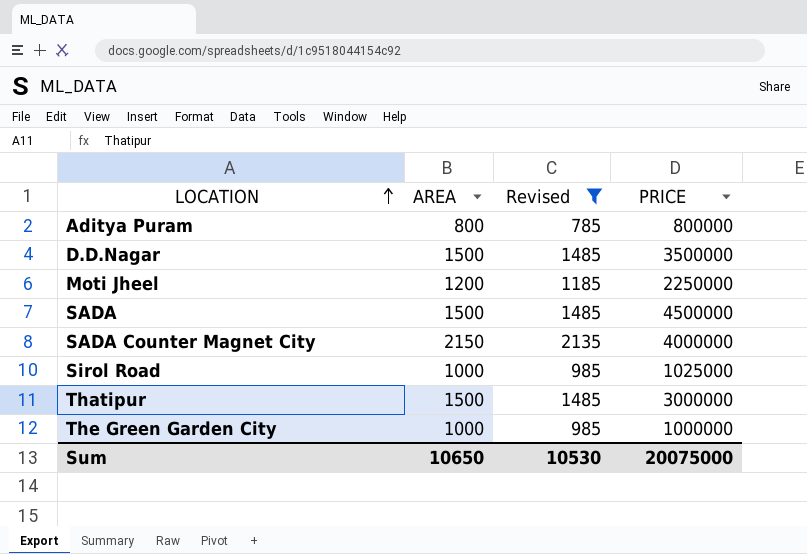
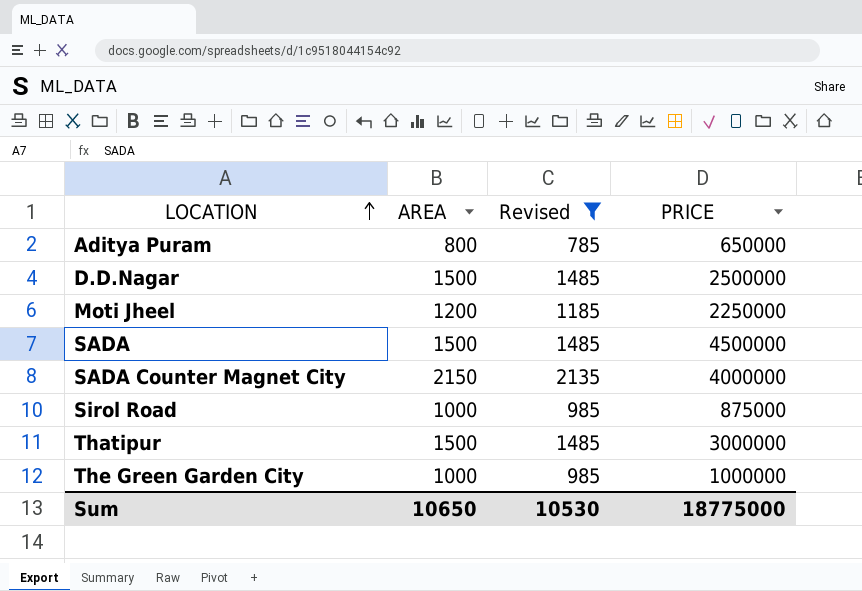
Aditya Puram | PRICE: 800000 -> 650000
D.D.Nagar | PRICE: 3500000 -> 2500000
Sirol Road | PRICE: 1025000 -> 875000
Sum | PRICE: 20075000 -> 18775000

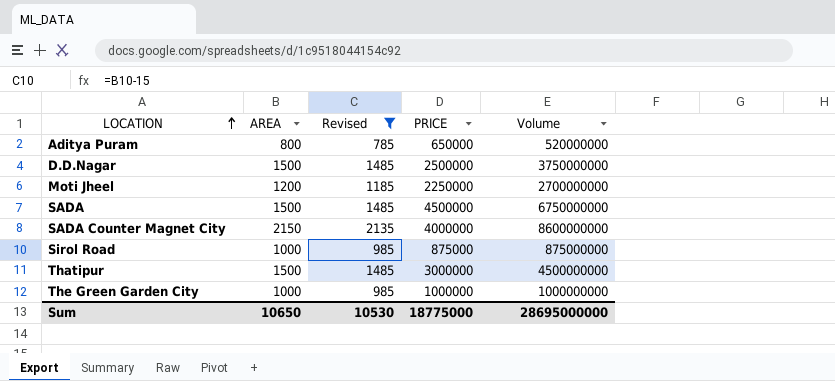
column Volume | formula: none -> [AREA] * [PRICE]

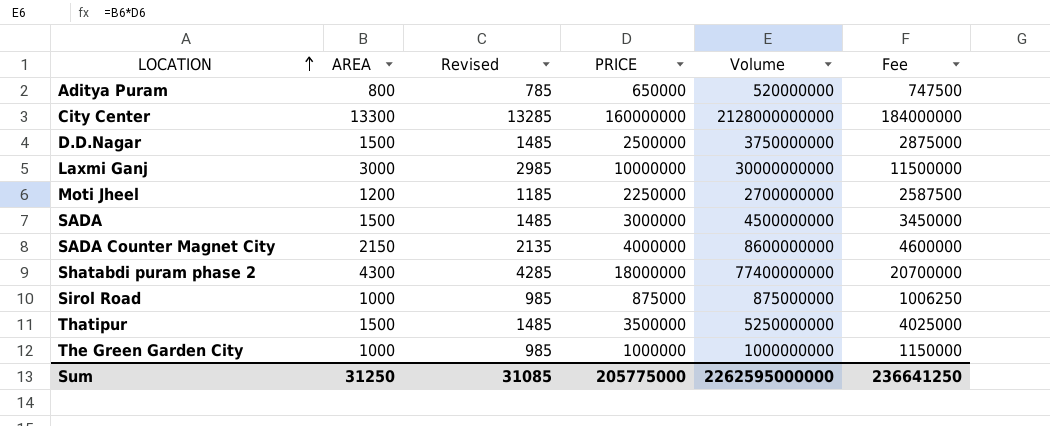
filter: Revised <= 2135 -> none
column Fee | formula: none -> [PRICE] * 1.15
SADA | PRICE: 4500000 -> 3000000
SADA | Volume: 6750000000 -> 4500000000
Thatipur | PRICE: 3000000 -> 3500000
Thatipur | Volume: 4500000000 -> 5250000000
Sum | AREA: 10650 -> 31250
Sum | Revised: 10530 -> 31085
Sum | PRICE: 18775000 -> 205775000
Sum | Volume: 28695000000 -> 2262595000000

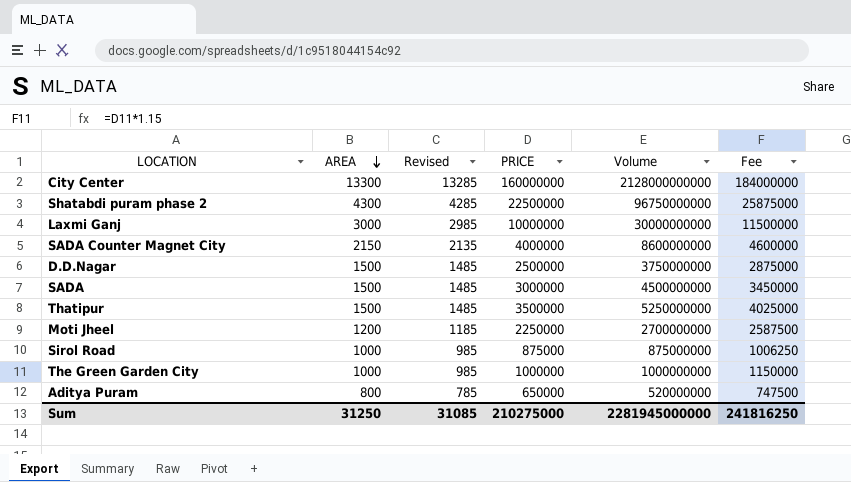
row order: LOCATION ascending -> AREA descending
Shatabdi puram phase 2 | PRICE: 18000000 -> 22500000
Shatabdi puram phase 2 | Volume: 77400000000 -> 96750000000
Shatabdi puram phase 2 | Fee: 20700000 -> 25875000
Sum | PRICE: 205775000 -> 210275000
Sum | Volume: 2262595000000 -> 2281945000000
Sum | Fee: 236641250 -> 241816250

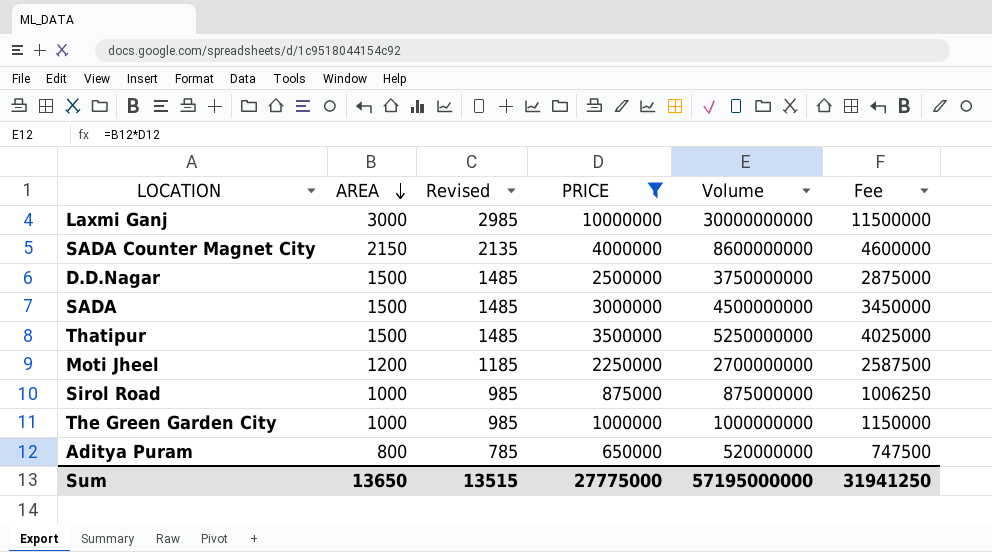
filter: none -> PRICE <= 10000000
Sum | AREA: 31250 -> 13650
Sum | Revised: 31085 -> 13515
Sum | PRICE: 210275000 -> 27775000
Sum | Volume: 2281945000000 -> 57195000000
Sum | Fee: 241816250 -> 31941250

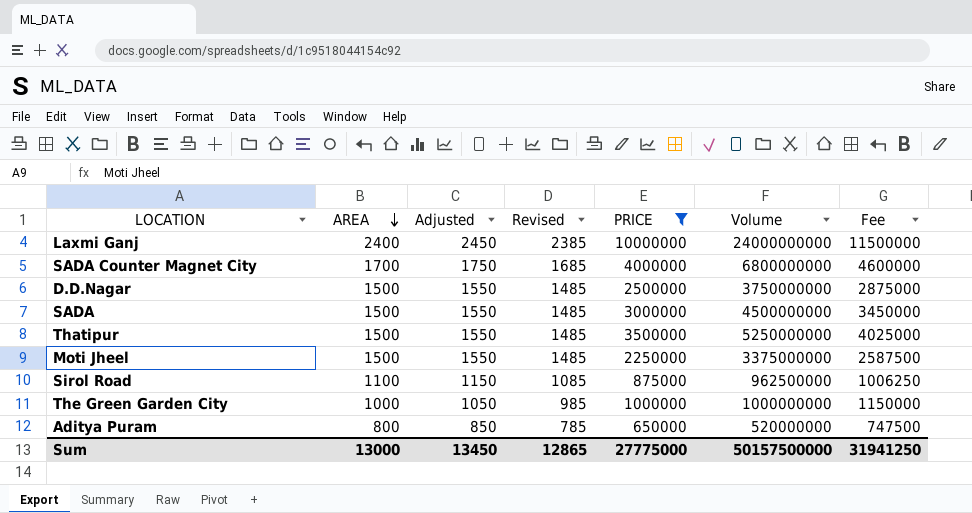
column Adjusted | formula: none -> [AREA] + 50
Laxmi Ganj | AREA: 3000 -> 2400
Laxmi Ganj | Revised: 2985 -> 2385
Laxmi Ganj | Volume: 30000000000 -> 24000000000
SADA Counter Magnet City | AREA: 2150 -> 1700
SADA Counter Magnet City | Revised: 2135 -> 1685
SADA Counter Magnet City | Volume: 8600000000 -> 6800000000
Moti Jheel | AREA: 1200 -> 1500
Moti Jheel | Revised: 1185 -> 1485
Moti Jheel | Volume: 2700000000 -> 3375000000
Sirol Road | AREA: 1000 -> 1100
Sirol Road | Revised: 985 -> 1085
Sirol Road | Volume: 875000000 -> 962500000
Sum | AREA: 13650 -> 13000
Sum | Revised: 13515 -> 12865
Sum | Volume: 57195000000 -> 50157500000

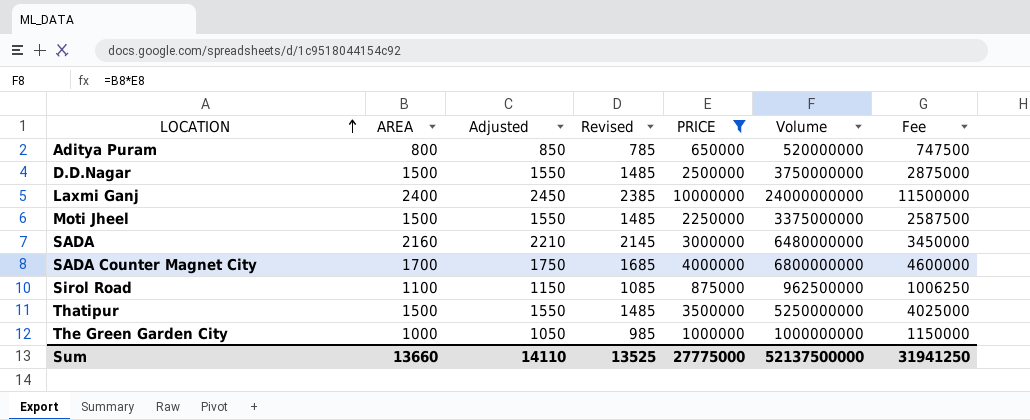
row order: AREA descending -> LOCATION ascending
SADA | AREA: 1500 -> 2160
SADA | Adjusted: 1550 -> 2210
SADA | Revised: 1485 -> 2145
SADA | Volume: 4500000000 -> 6480000000
Sum | AREA: 13000 -> 13660
Sum | Adjusted: 13450 -> 14110
Sum | Revised: 12865 -> 13525
Sum | Volume: 50157500000 -> 52137500000

